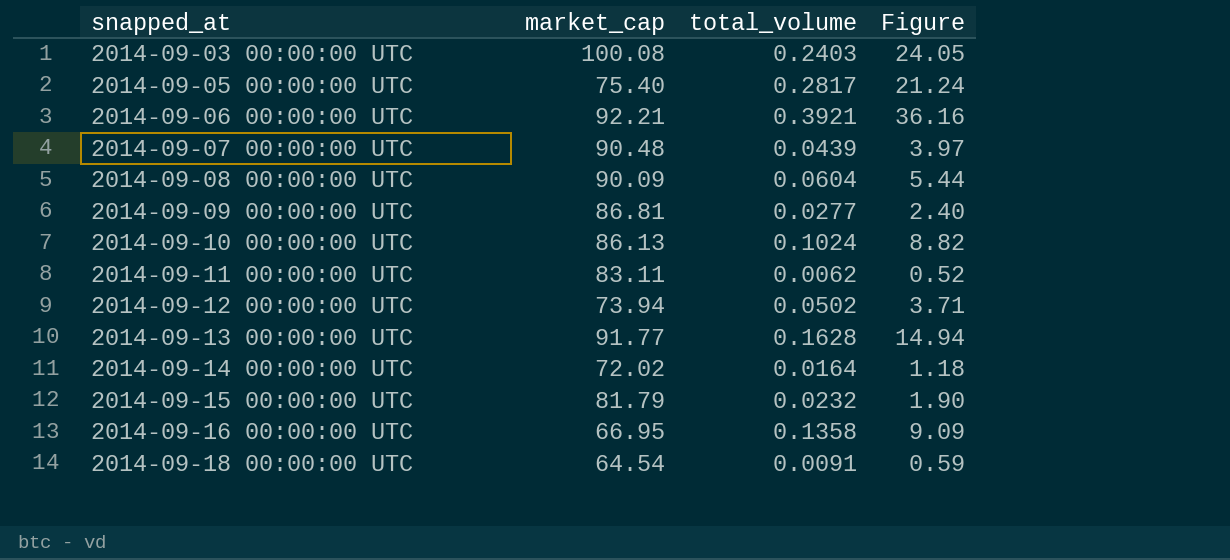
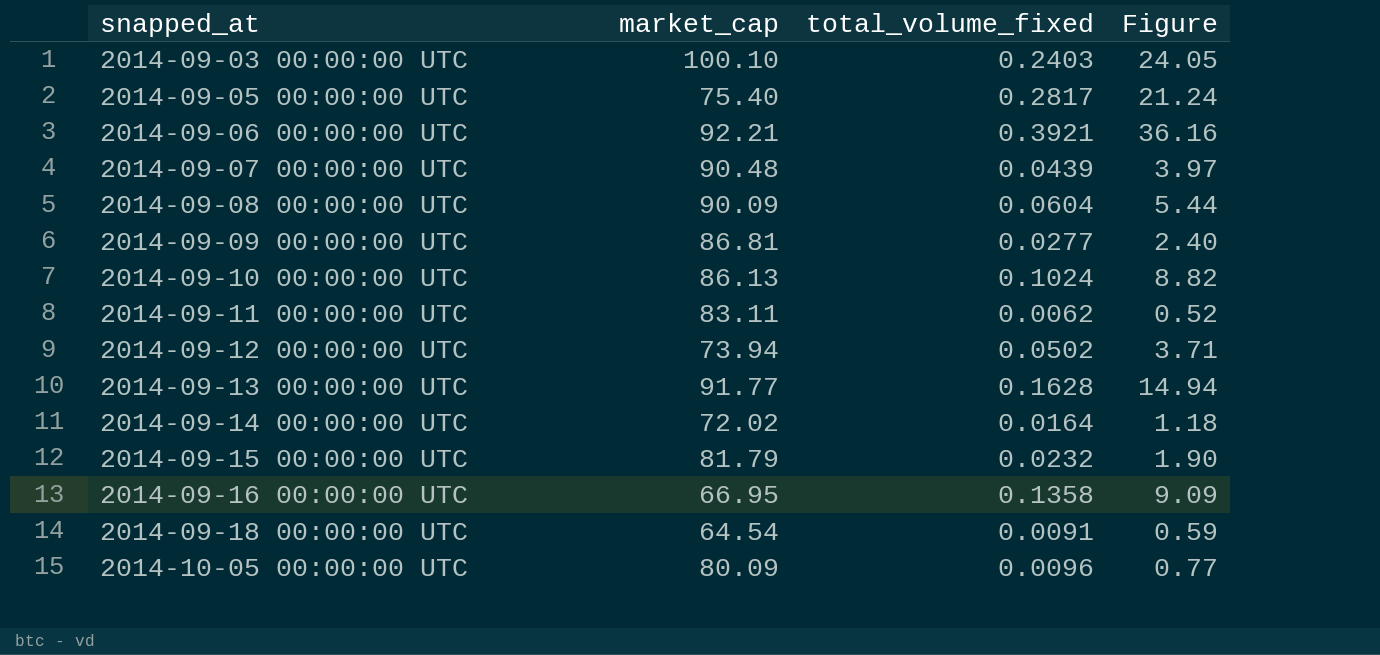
column name: total_volume -> total_volume_fixed
2014-09-03 00:00:00 UTC | market_cap: 100.08 -> 100.10
row 2014-10-05 00:00:00 UTC: none -> 80.09 | 0.0096 | 0.77

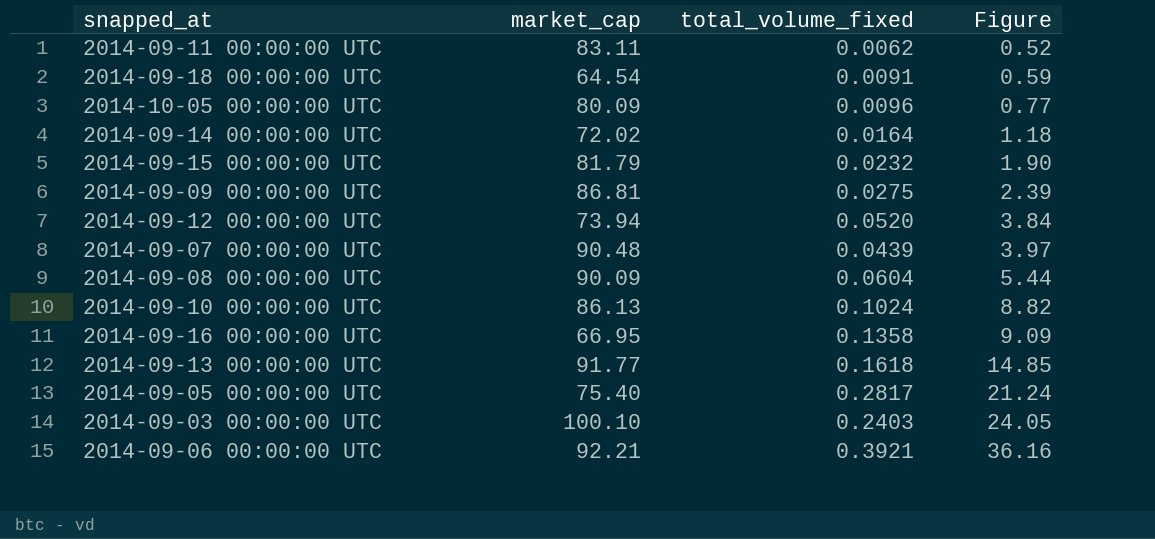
row order: snapped_at ascending -> Figure ascending
2014-09-09 00:00:00 UTC | total_volume_fixed: 0.0277 -> 0.0275
2014-09-09 00:00:00 UTC | Figure: 2.40 -> 2.39
2014-09-12 00:00:00 UTC | total_volume_fixed: 0.0502 -> 0.0520
2014-09-12 00:00:00 UTC | Figure: 3.71 -> 3.84
2014-09-13 00:00:00 UTC | total_volume_fixed: 0.1628 -> 0.1618
2014-09-13 00:00:00 UTC | Figure: 14.94 -> 14.85

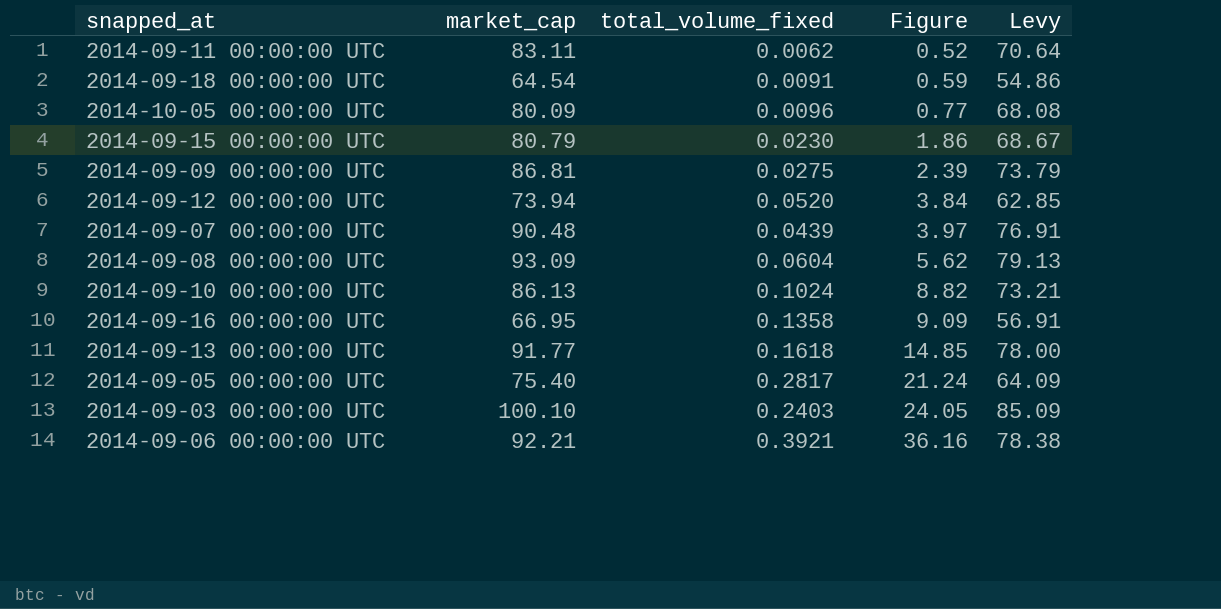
column Levy | formula: none -> [market_cap] * 0.85
row 2014-09-14 00:00:00 UTC: 72.02 | 0.0164 | 1.18 -> none
2014-09-15 00:00:00 UTC | market_cap: 81.79 -> 80.79
2014-09-15 00:00:00 UTC | total_volume_fixed: 0.0232 -> 0.0230
2014-09-15 00:00:00 UTC | Figure: 1.90 -> 1.86
2014-09-08 00:00:00 UTC | market_cap: 90.09 -> 93.09
2014-09-08 00:00:00 UTC | Figure: 5.44 -> 5.62

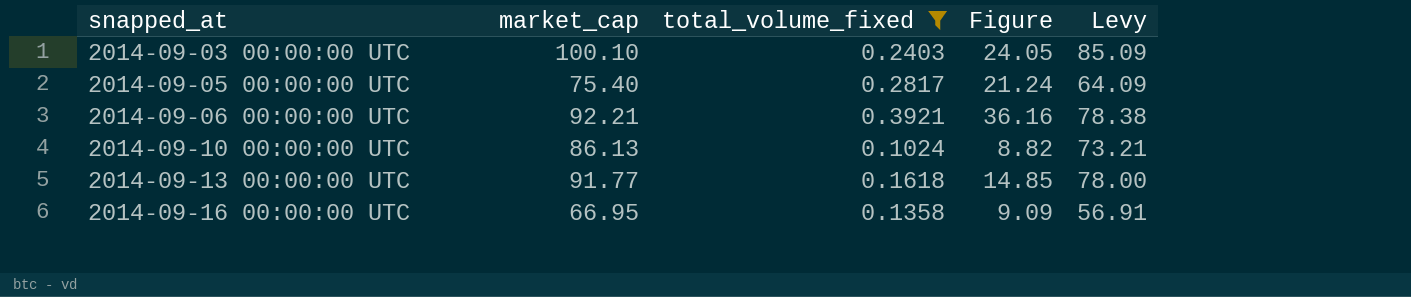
filter: none -> total_volume_fixed >= 0.1024
row order: Figure ascending -> snapped_at ascending

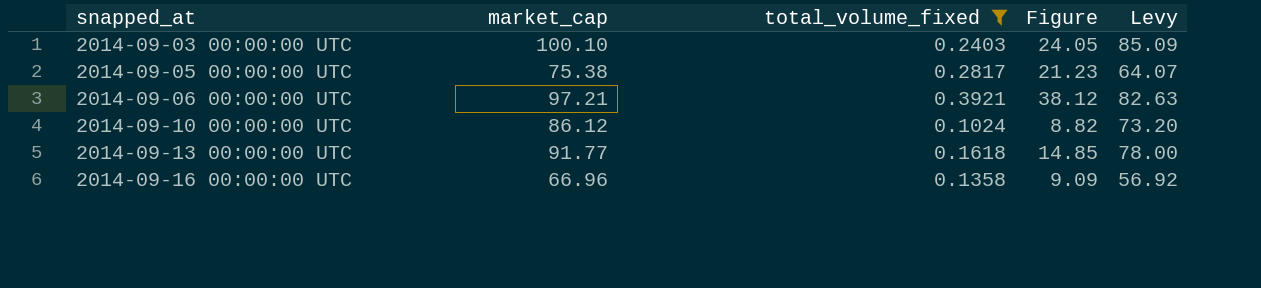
2014-09-05 00:00:00 UTC | market_cap: 75.40 -> 75.38
2014-09-05 00:00:00 UTC | Figure: 21.24 -> 21.23
2014-09-05 00:00:00 UTC | Levy: 64.09 -> 64.07
2014-09-06 00:00:00 UTC | market_cap: 92.21 -> 97.21
2014-09-06 00:00:00 UTC | Figure: 36.16 -> 38.12
2014-09-06 00:00:00 UTC | Levy: 78.38 -> 82.63
2014-09-10 00:00:00 UTC | market_cap: 86.13 -> 86.12
2014-09-10 00:00:00 UTC | Levy: 73.21 -> 73.20
2014-09-16 00:00:00 UTC | market_cap: 66.95 -> 66.96
2014-09-16 00:00:00 UTC | Levy: 56.91 -> 56.92

